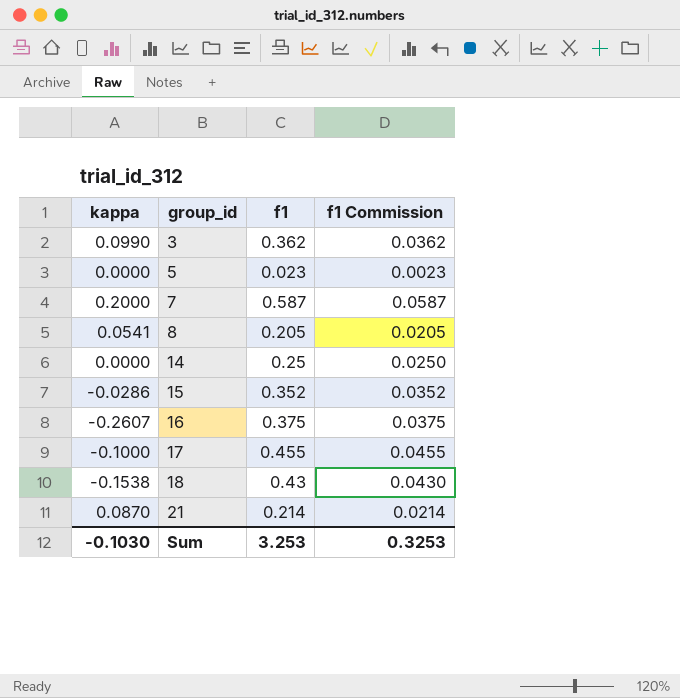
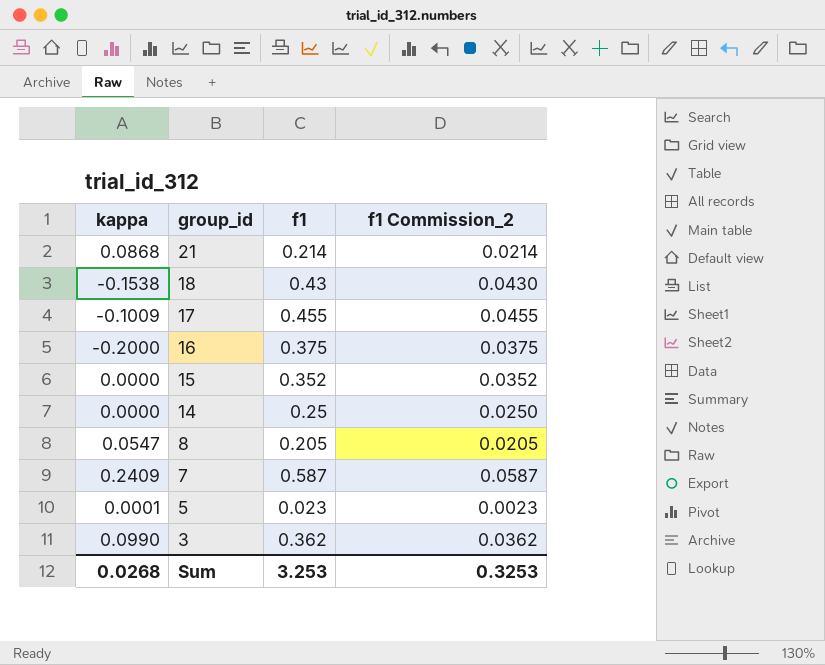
row order: group_id ascending -> group_id descending
column name: f1 Commission -> f1 Commission_2
21 | kappa: 0.0870 -> 0.0868
17 | kappa: -0.1000 -> -0.1009
16 | kappa: -0.2607 -> -0.2000
15 | kappa: -0.0286 -> 0.0000
8 | kappa: 0.0541 -> 0.0547
7 | kappa: 0.2000 -> 0.2409
5 | kappa: 0.0000 -> 0.0001
Sum | kappa: -0.1030 -> 0.0268

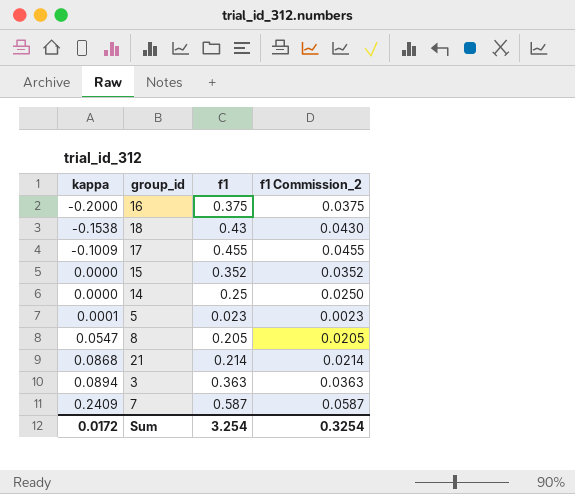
row order: group_id descending -> kappa ascending
3 | kappa: 0.0990 -> 0.0894
3 | f1: 0.362 -> 0.363
3 | f1 Commission_2: 0.0362 -> 0.0363
Sum | kappa: 0.0268 -> 0.0172
Sum | f1: 3.253 -> 3.254
Sum | f1 Commission_2: 0.3253 -> 0.3254

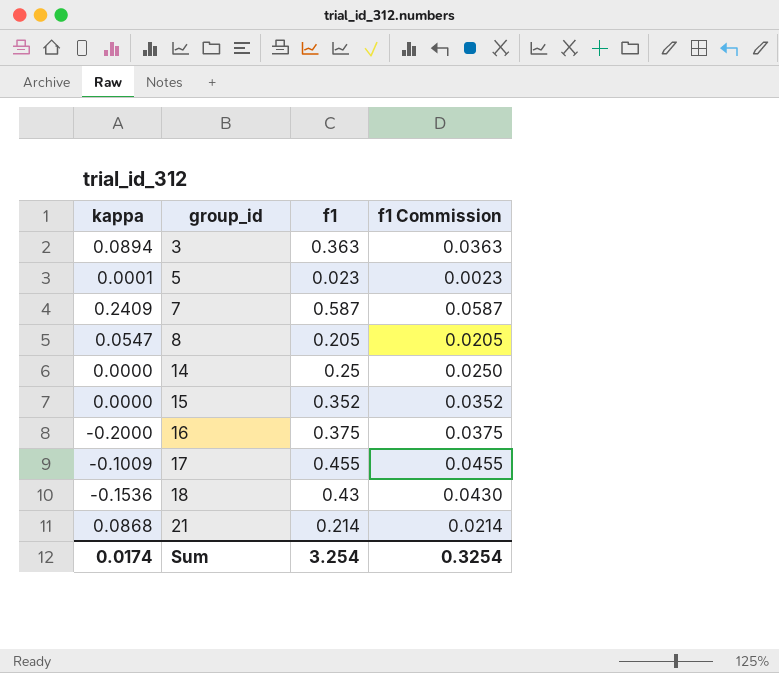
row order: kappa ascending -> group_id ascending
column name: f1 Commission_2 -> f1 Commission
18 | kappa: -0.1538 -> -0.1536
Sum | kappa: 0.0172 -> 0.0174

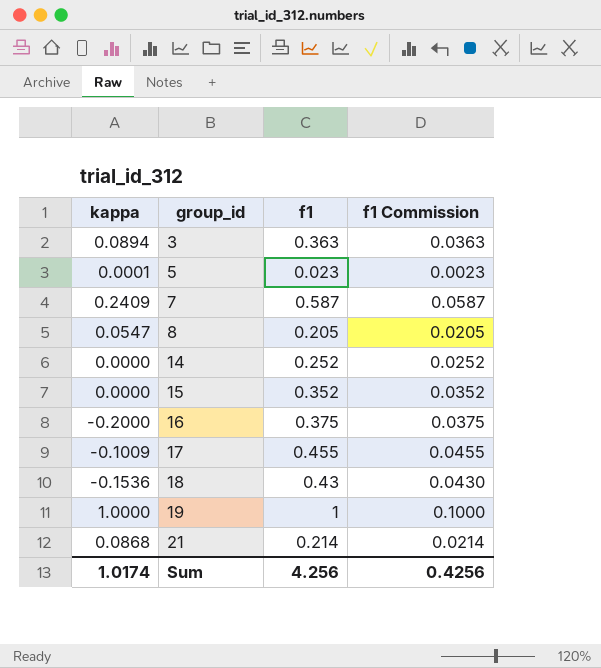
14 | f1: 0.25 -> 0.252
14 | f1 Commission: 0.0250 -> 0.0252
row 19: none -> 1.0000 | 1 | 0.1000
Sum | kappa: 0.0174 -> 1.0174
Sum | f1: 3.254 -> 4.256
Sum | f1 Commission: 0.3254 -> 0.4256

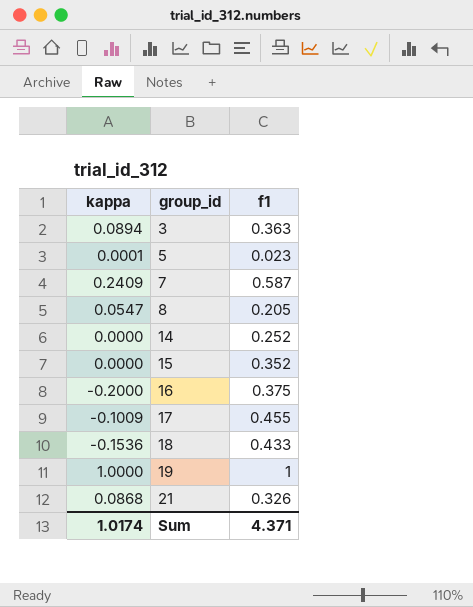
column f1 Commission | formula: [f1] * 0.1 -> none
18 | f1: 0.43 -> 0.433
21 | f1: 0.214 -> 0.326
Sum | f1: 4.256 -> 4.371

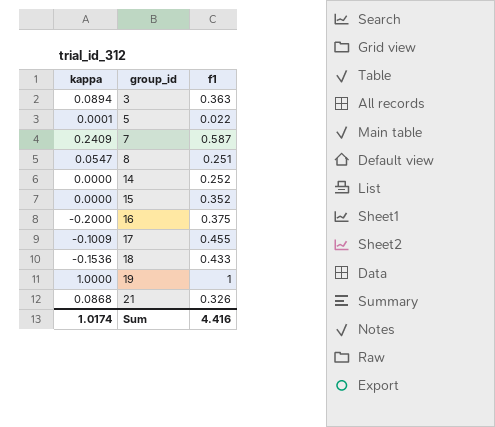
5 | f1: 0.023 -> 0.022
8 | f1: 0.205 -> 0.251
Sum | f1: 4.371 -> 4.416

